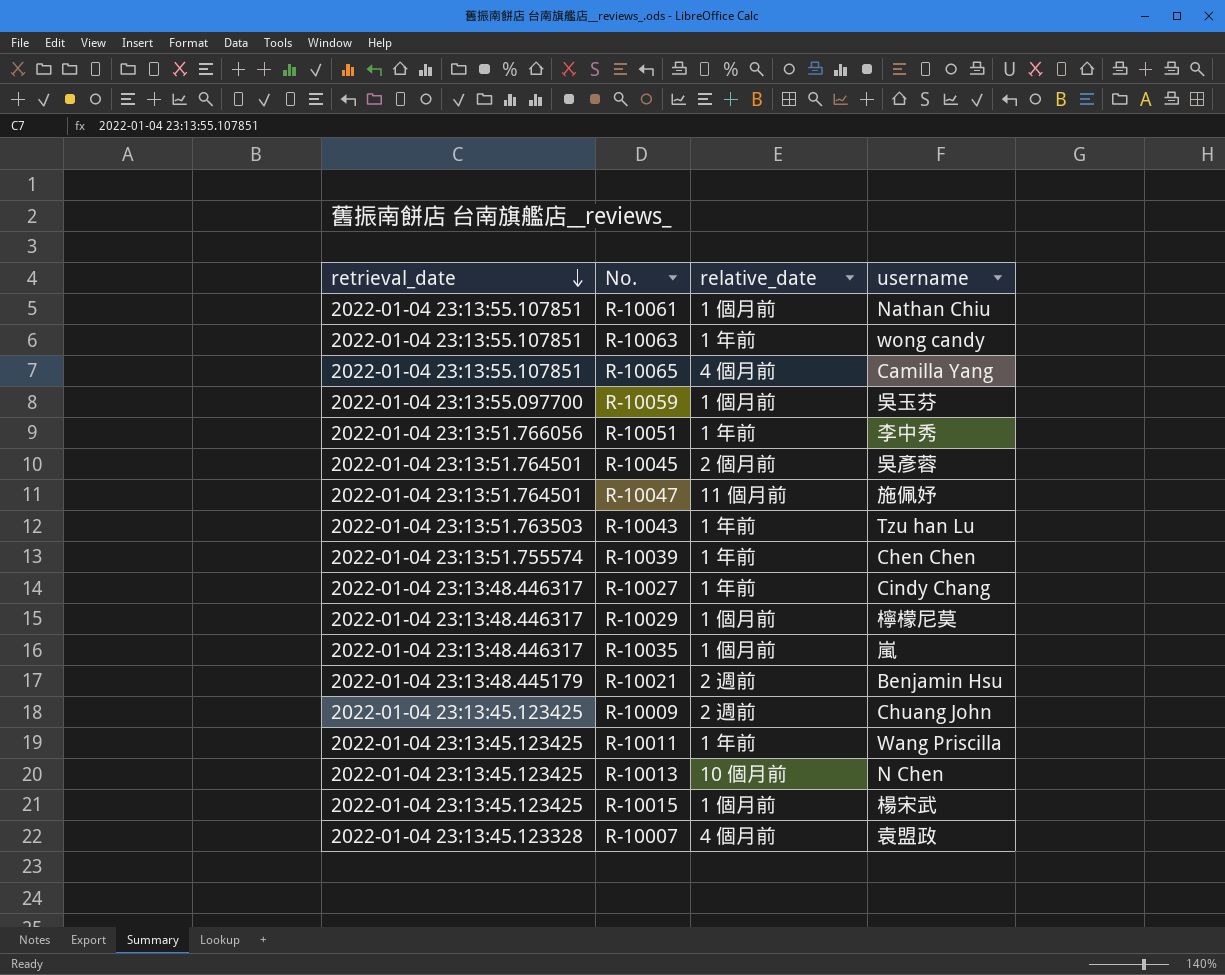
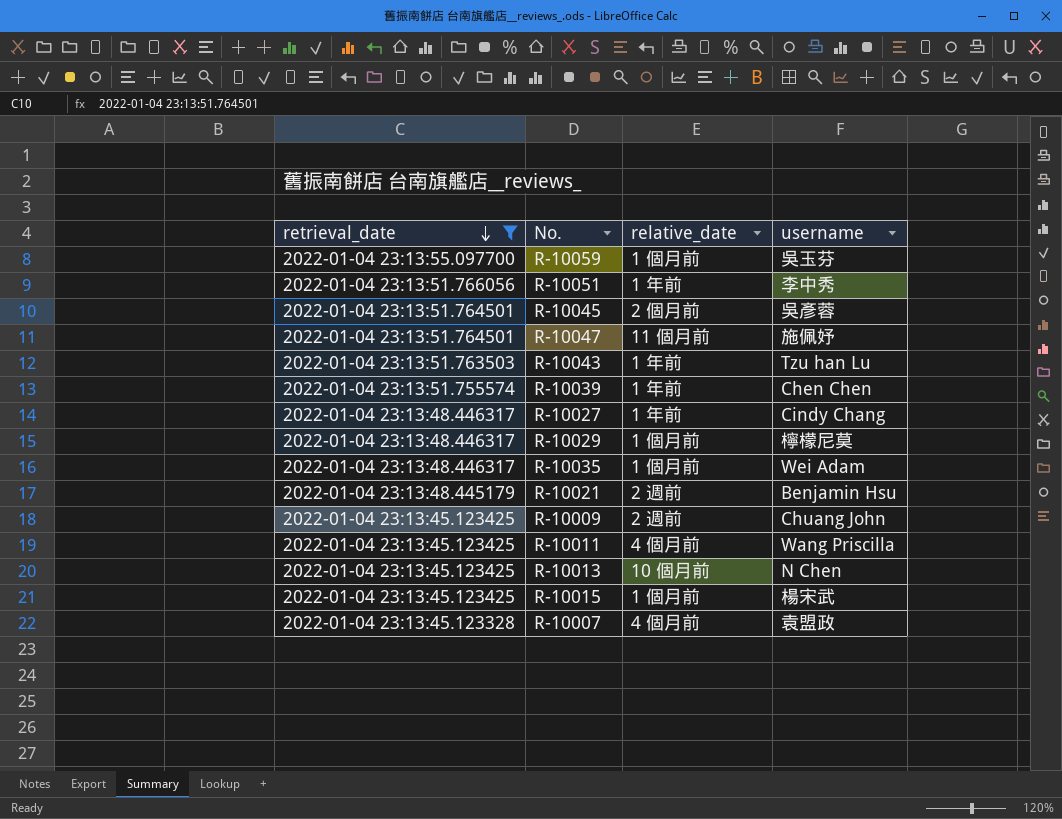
filter: none -> retrieval_date != 2022-01-04 23:13:55.107851
R-10035 | username: 嵐 -> Wei Adam
R-10011 | relative_date: 1 年前 -> 4 個月前

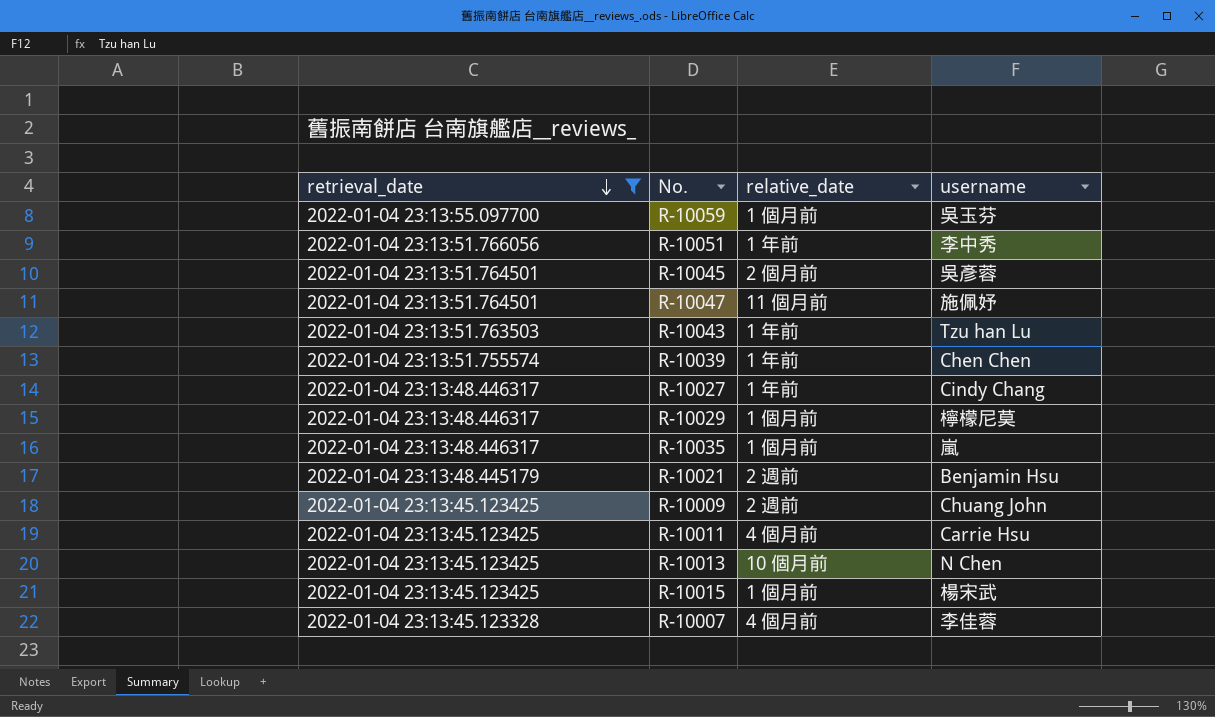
R-10035 | username: Wei Adam -> 嵐
R-10011 | username: Wang Priscilla -> Carrie Hsu
R-10007 | username: 袁盟政 -> 李佳蓉

